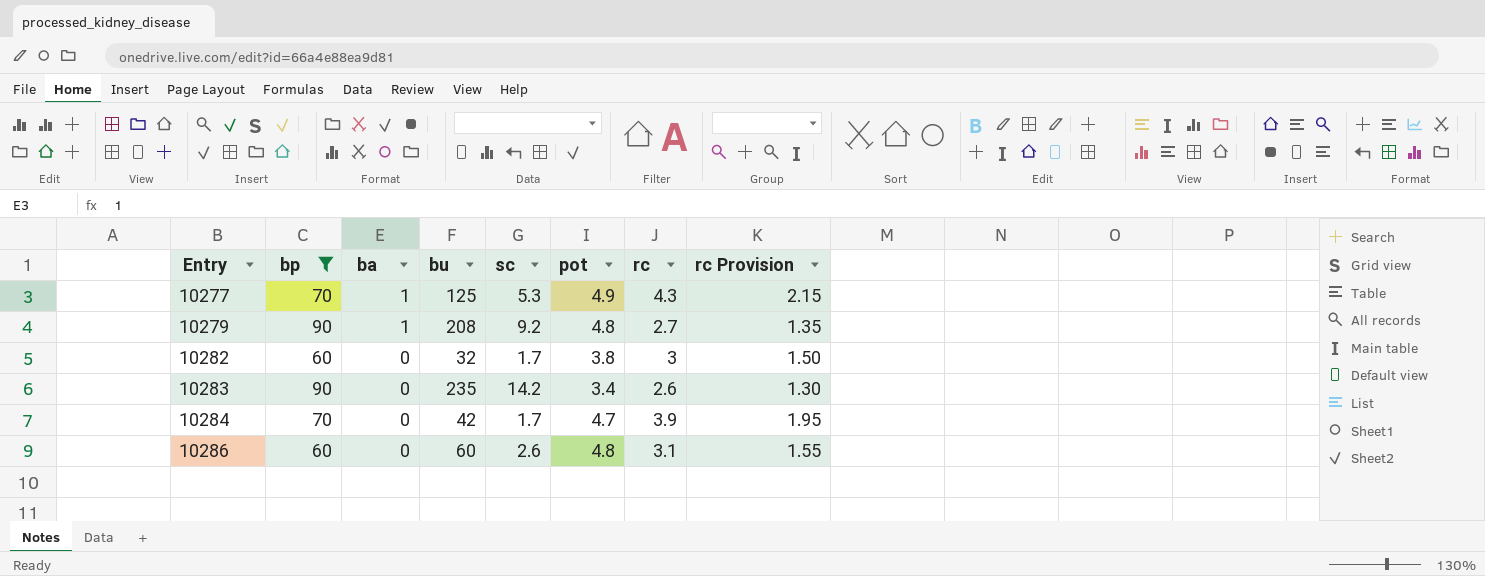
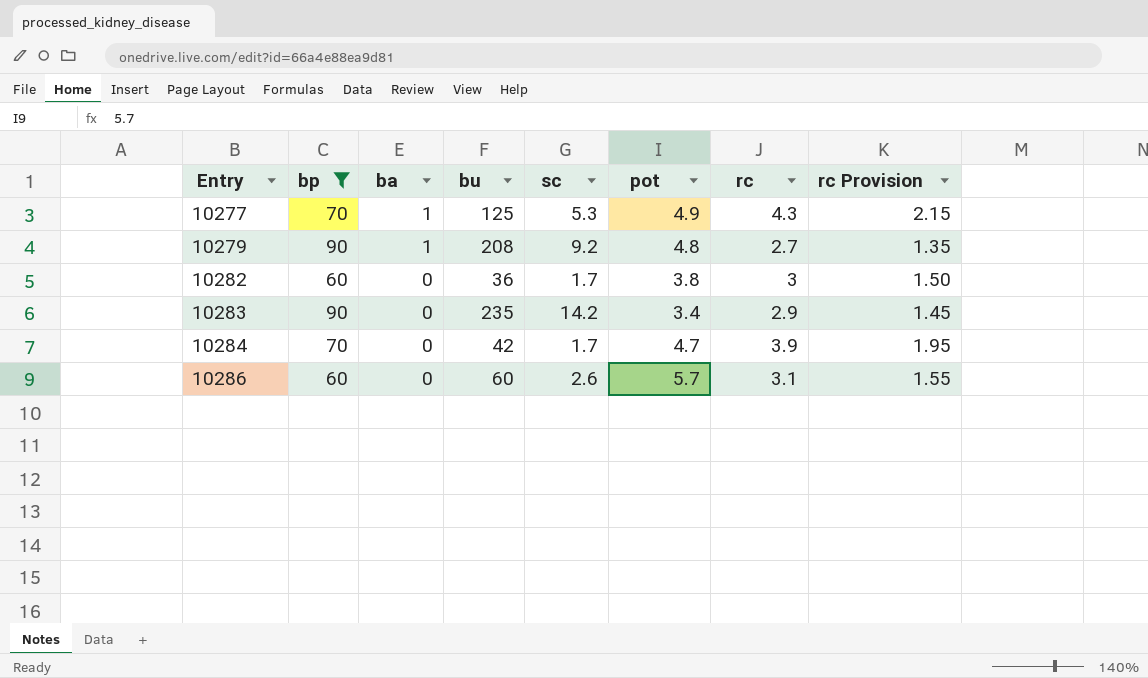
10282 | bu: 32 -> 36
10283 | rc: 2.6 -> 2.9
10283 | rc Provision: 1.30 -> 1.45
10286 | pot: 4.8 -> 5.7

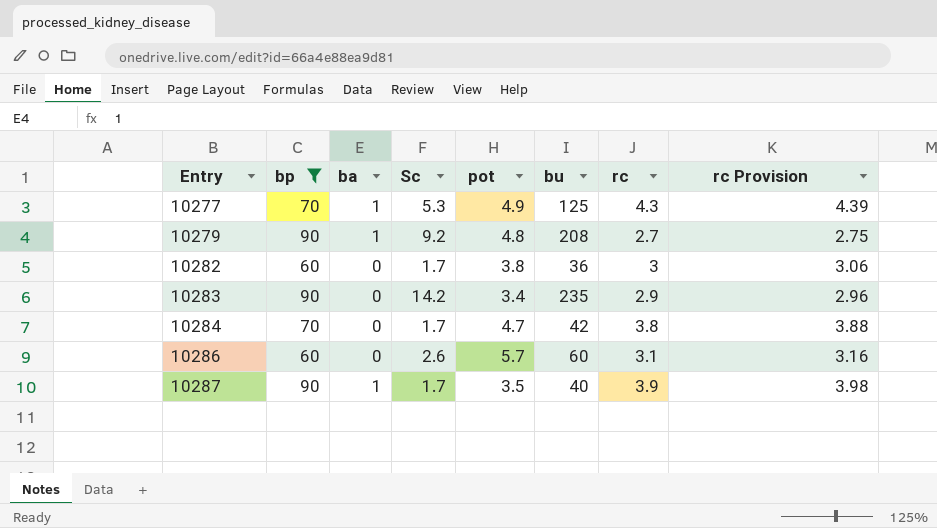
column name: sc -> Sc
column bu | position: 4 -> 6
column rc Provision | formula: [rc] * 0.5 -> [rc] * 1.02
10284 | rc: 3.9 -> 3.8
row 10287: none -> 90 | 1 | 1.7 | 3.5 | 40 | 3.9 | 3.98

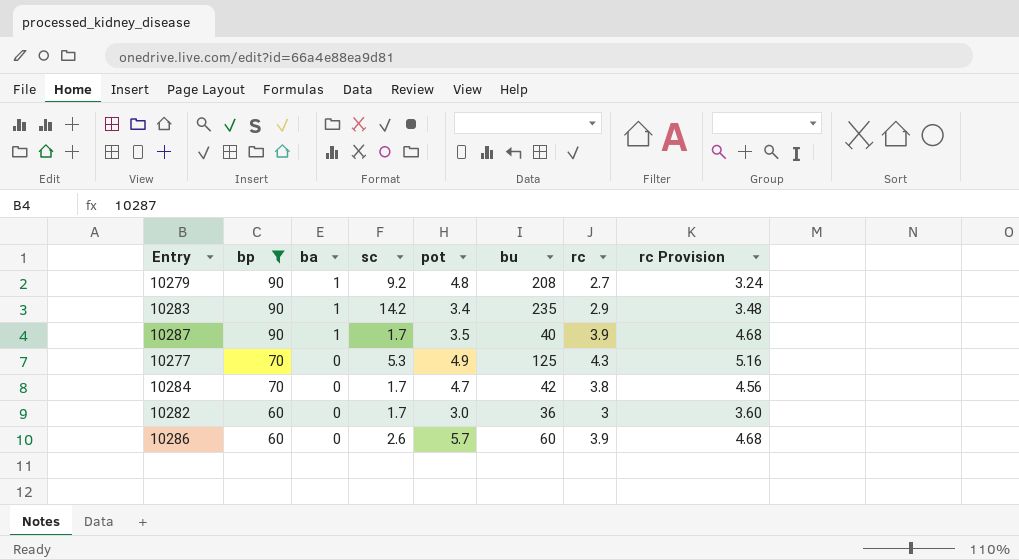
row order: Entry ascending -> bp descending
column name: Sc -> sc
column rc Provision | formula: [rc] * 1.02 -> [rc] * 1.2
10283 | ba: 0 -> 1
10277 | ba: 1 -> 0
10282 | pot: 3.8 -> 3.0
10286 | rc: 3.1 -> 3.9

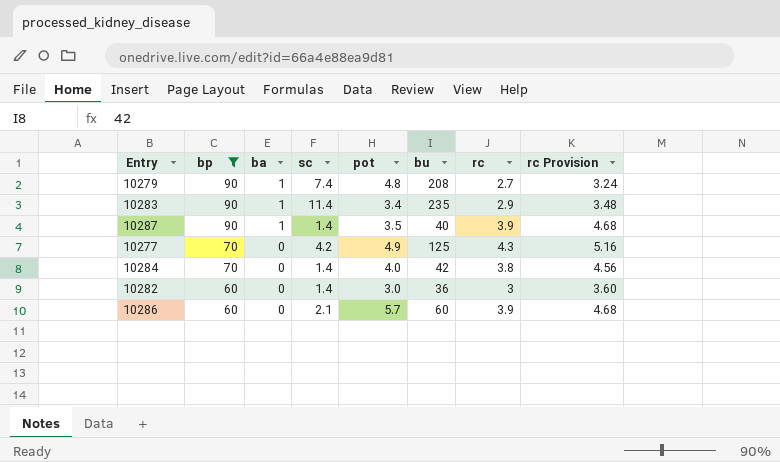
10279 | sc: 9.2 -> 7.4
10283 | sc: 14.2 -> 11.4
10287 | sc: 1.7 -> 1.4
10277 | sc: 5.3 -> 4.2
10284 | sc: 1.7 -> 1.4
10284 | pot: 4.7 -> 4.0
10282 | sc: 1.7 -> 1.4
10286 | sc: 2.6 -> 2.1

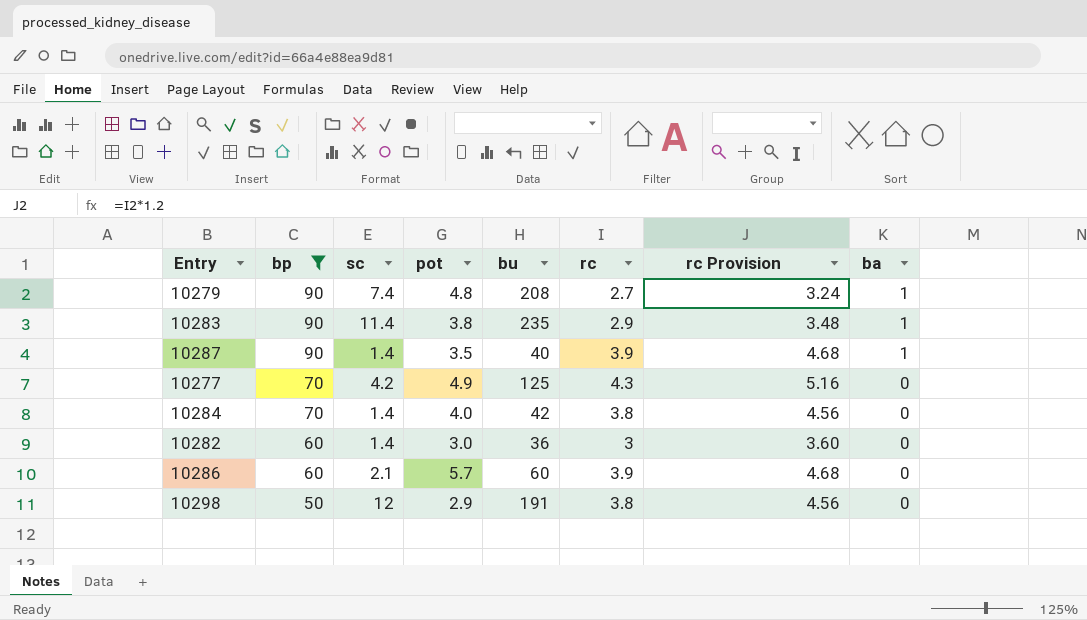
column ba | position: 3 -> 8
10283 | pot: 3.4 -> 3.8
row 10298: none -> 50 | 12 | 2.9 | 191 | 3.8 | 4.56 | 0

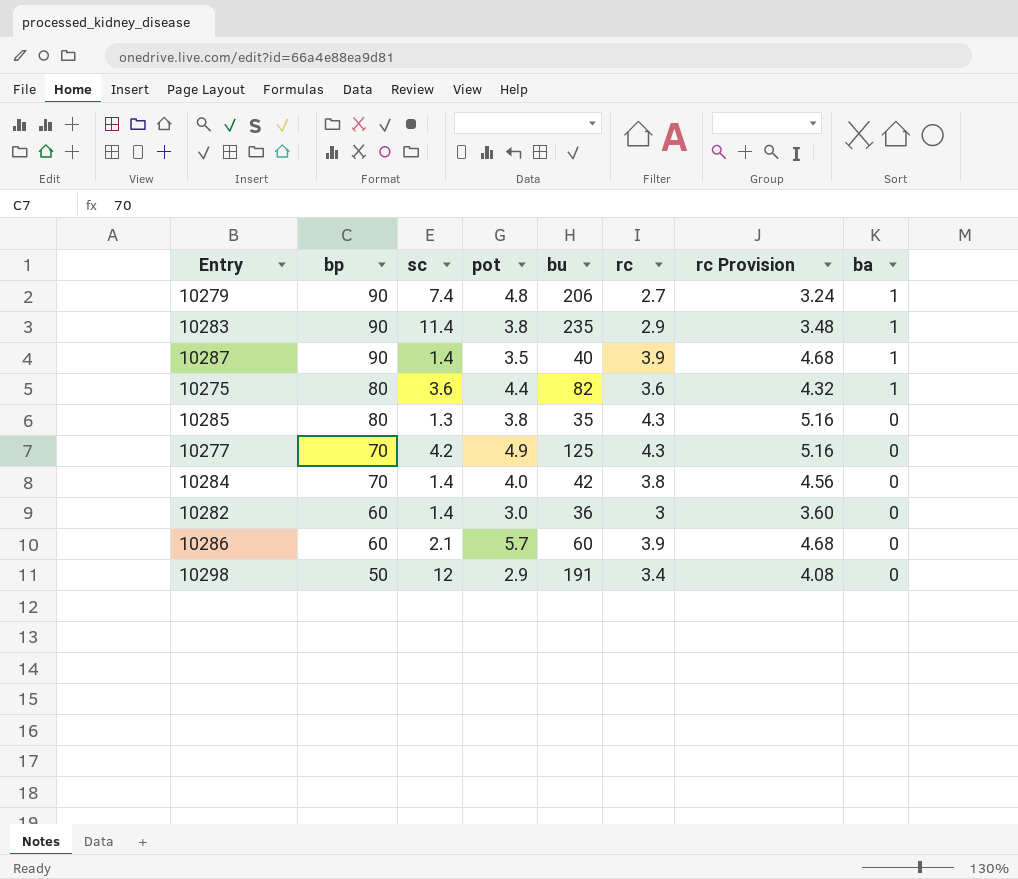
filter: bp != 80 -> none
10279 | bu: 208 -> 206
10298 | rc: 3.8 -> 3.4
10298 | rc Provision: 4.56 -> 4.08

